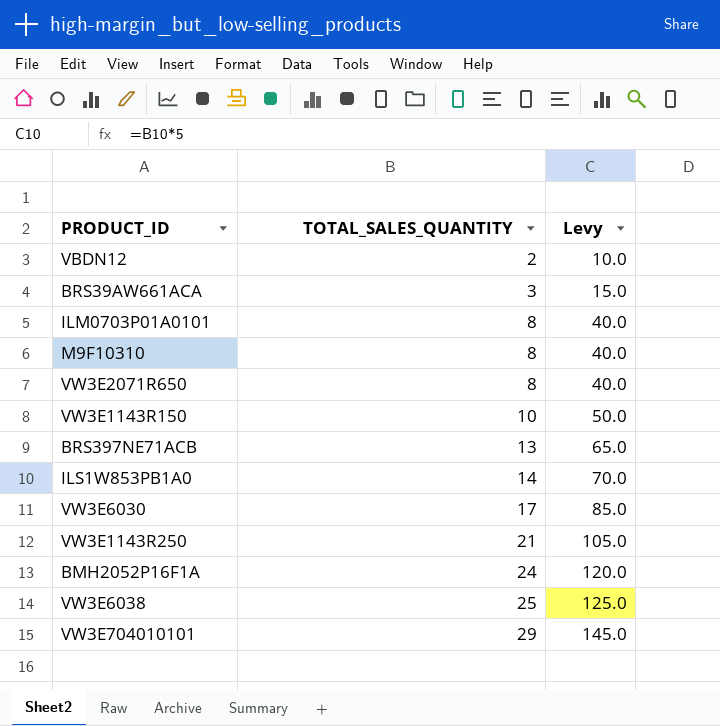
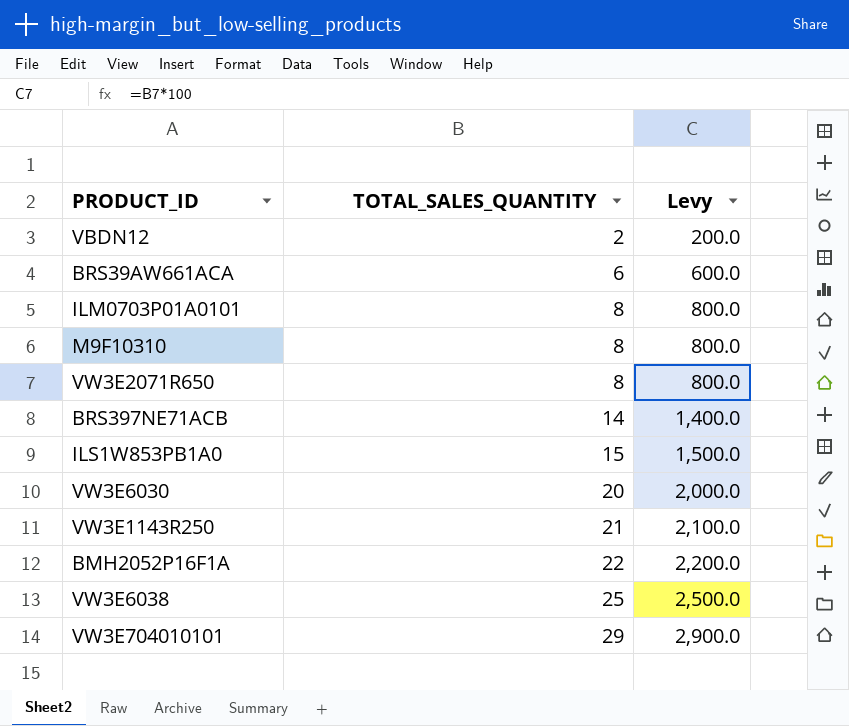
column Levy | formula: [TOTAL_SALES_QUANTITY] * 5 -> [TOTAL_SALES_QUANTITY] * 100
row VW3E1143R150: 10 | 50.0 -> none
BRS39AW661ACA | TOTAL_SALES_QUANTITY: 3 -> 6
BRS397NE71ACB | TOTAL_SALES_QUANTITY: 13 -> 14
ILS1W853PB1A0 | TOTAL_SALES_QUANTITY: 14 -> 15
VW3E6030 | TOTAL_SALES_QUANTITY: 17 -> 20
BMH2052P16F1A | TOTAL_SALES_QUANTITY: 24 -> 22

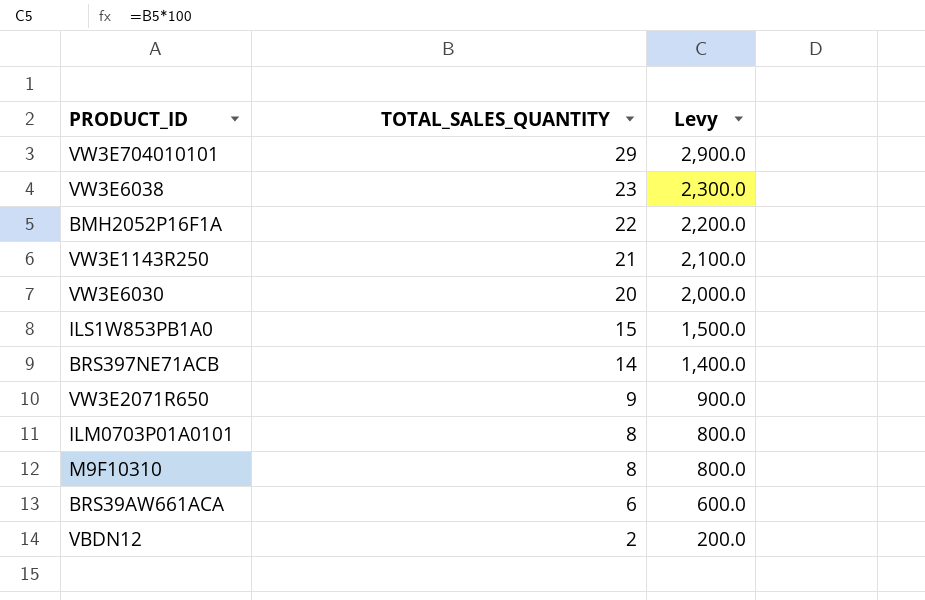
row order: TOTAL_SALES_QUANTITY ascending -> TOTAL_SALES_QUANTITY descending
VW3E6038 | TOTAL_SALES_QUANTITY: 25 -> 23
VW3E6038 | Levy: 2,500.0 -> 2,300.0
VW3E2071R650 | TOTAL_SALES_QUANTITY: 8 -> 9
VW3E2071R650 | Levy: 800.0 -> 900.0

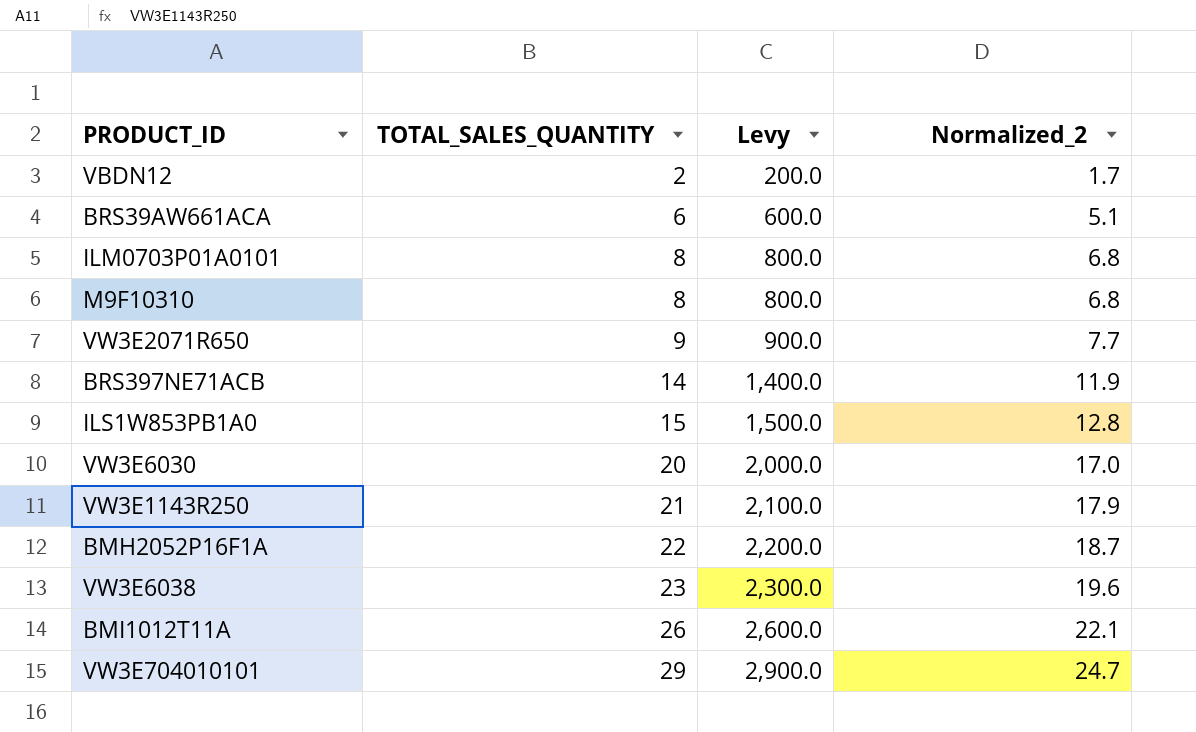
row order: TOTAL_SALES_QUANTITY descending -> TOTAL_SALES_QUANTITY ascending
column Normalized_2 | formula: none -> [TOTAL_SALES_QUANTITY] * 0.85
row BMI1012T11A: none -> 26 | 2,600.0 | 22.1

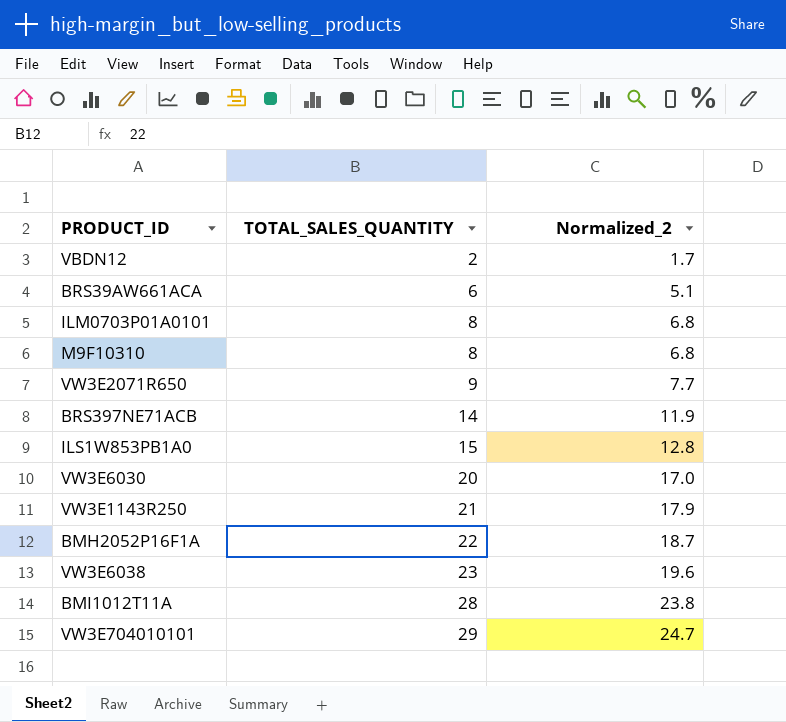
column Levy | formula: [TOTAL_SALES_QUANTITY] * 100 -> none
BMI1012T11A | TOTAL_SALES_QUANTITY: 26 -> 28
BMI1012T11A | Normalized_2: 22.1 -> 23.8

